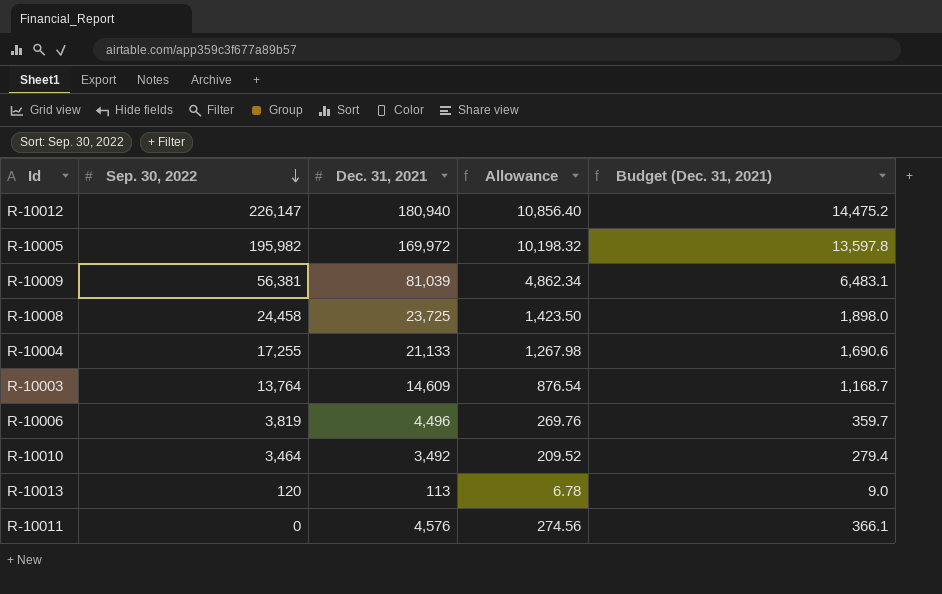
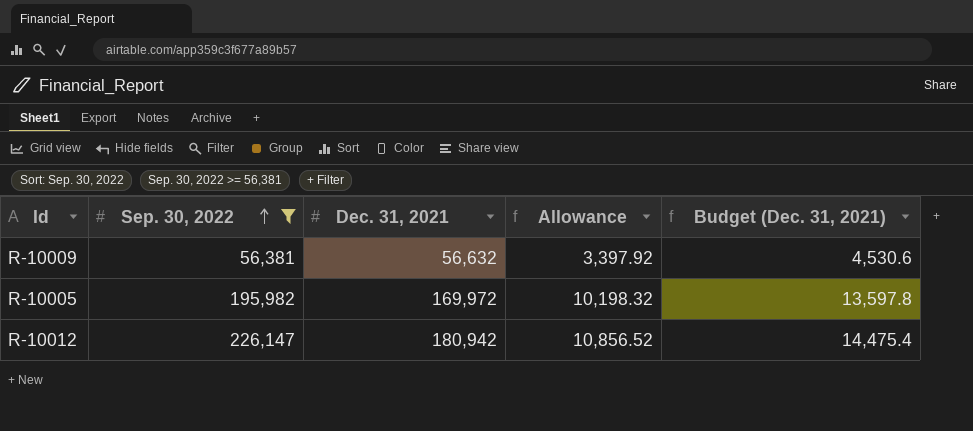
filter: none -> Sep. 30, 2022 >= 56,381
row order: Sep. 30, 2022 descending -> Sep. 30, 2022 ascending
R-10009 | Dec. 31, 2021: 81,039 -> 56,632
R-10009 | Allowance: 4,862.34 -> 3,397.92
R-10009 | Budget (Dec. 31, 2021): 6,483.1 -> 4,530.6
R-10012 | Dec. 31, 2021: 180,940 -> 180,942
R-10012 | Allowance: 10,856.40 -> 10,856.52
R-10012 | Budget (Dec. 31, 2021): 14,475.2 -> 14,475.4

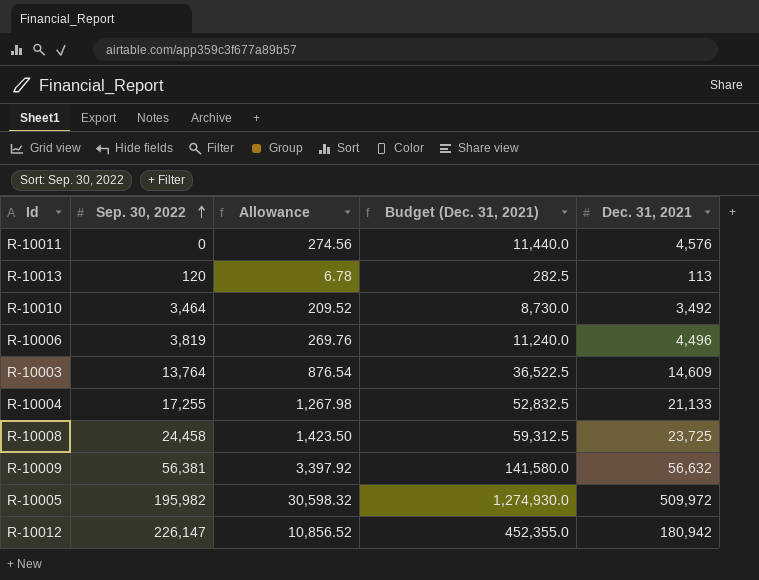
filter: Sep. 30, 2022 >= 56,381 -> none
column Budget (Dec. 31, 2021) | formula: [Dec. 31, 2021] * 0.08 -> [Dec. 31, 2021] * 2.5
column Dec. 31, 2021 | position: 3 -> 5
R-10005 | Allowance: 10,198.32 -> 30,598.32
R-10005 | Dec. 31, 2021: 169,972 -> 509,972

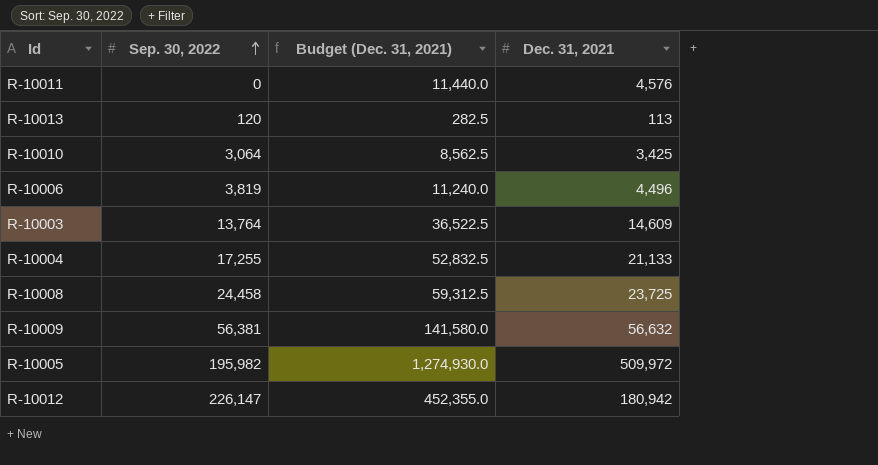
column Allowance | formula: [Dec. 31, 2021] * 0.06 -> none
R-10010 | Sep. 30, 2022: 3,464 -> 3,064
R-10010 | Budget (Dec. 31, 2021): 8,730.0 -> 8,562.5
R-10010 | Dec. 31, 2021: 3,492 -> 3,425

